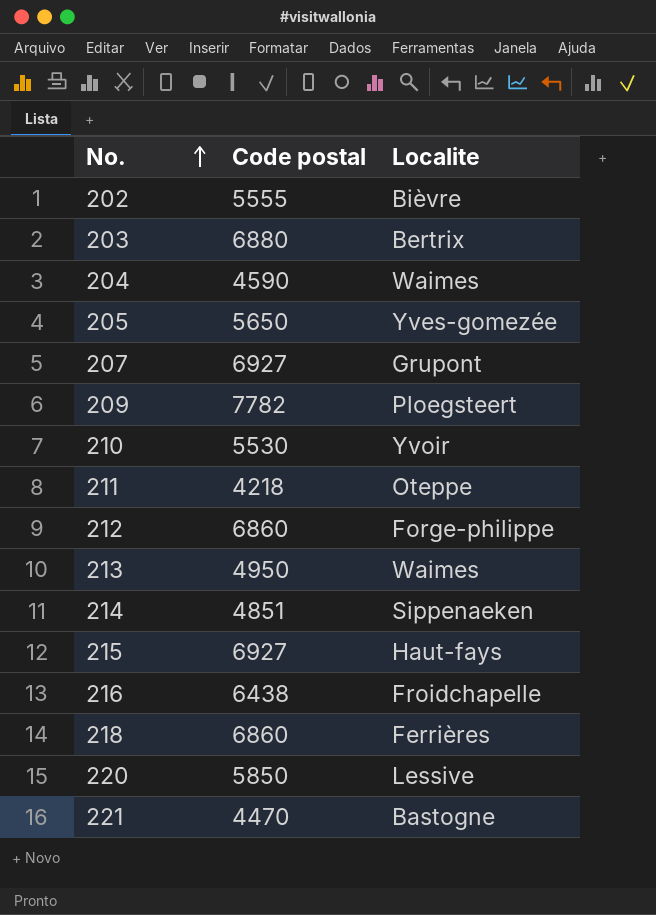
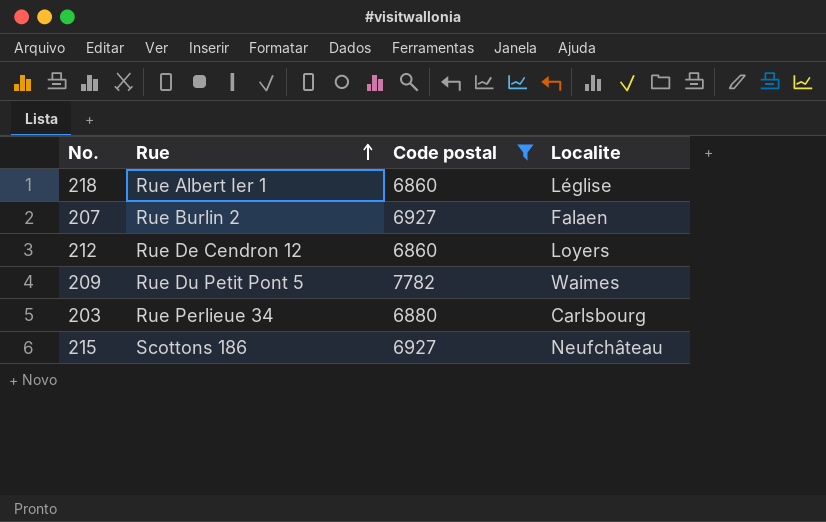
filter: none -> Code postal >= 6860
row order: No. ascending -> Rue ascending
column Rue | position: none -> 2
218 | Localite: Ferrières -> Léglise
207 | Localite: Grupont -> Falaen
212 | Localite: Forge-philippe -> Loyers
209 | Localite: Ploegsteert -> Waimes
203 | Localite: Bertrix -> Carlsbourg
215 | Localite: Haut-fays -> Neufchâteau

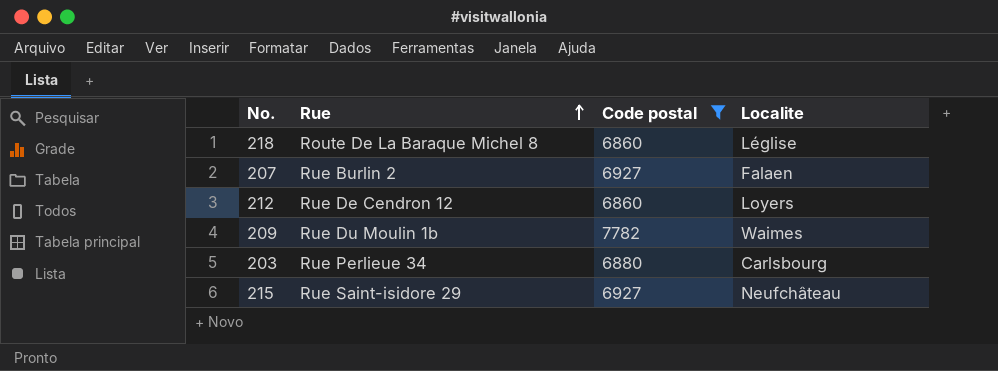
218 | Rue: Rue Albert Ier 1 -> Route De La Baraque Michel 8
209 | Rue: Rue Du Petit Pont 5 -> Rue Du Moulin 1b
215 | Rue: Scottons 186 -> Rue Saint-isidore 29

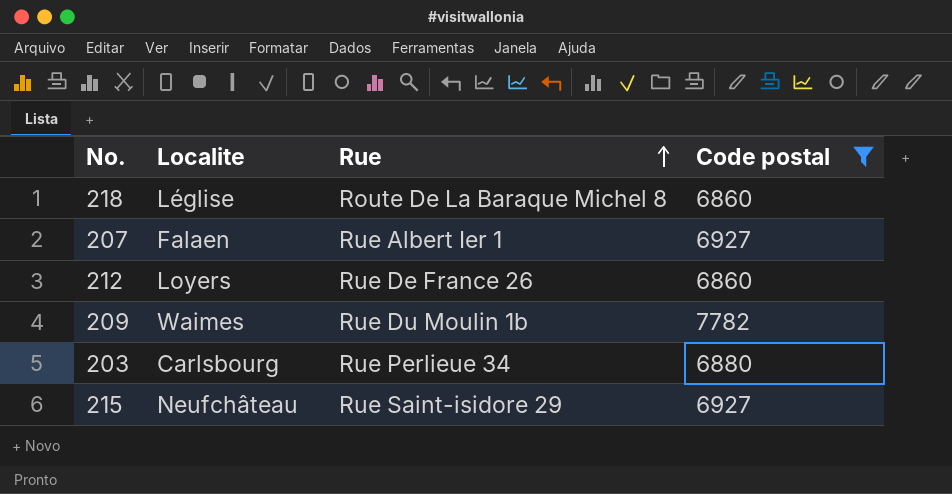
column Localite | position: 4 -> 2
207 | Rue: Rue Burlin 2 -> Rue Albert Ier 1
212 | Rue: Rue De Cendron 12 -> Rue De France 26

